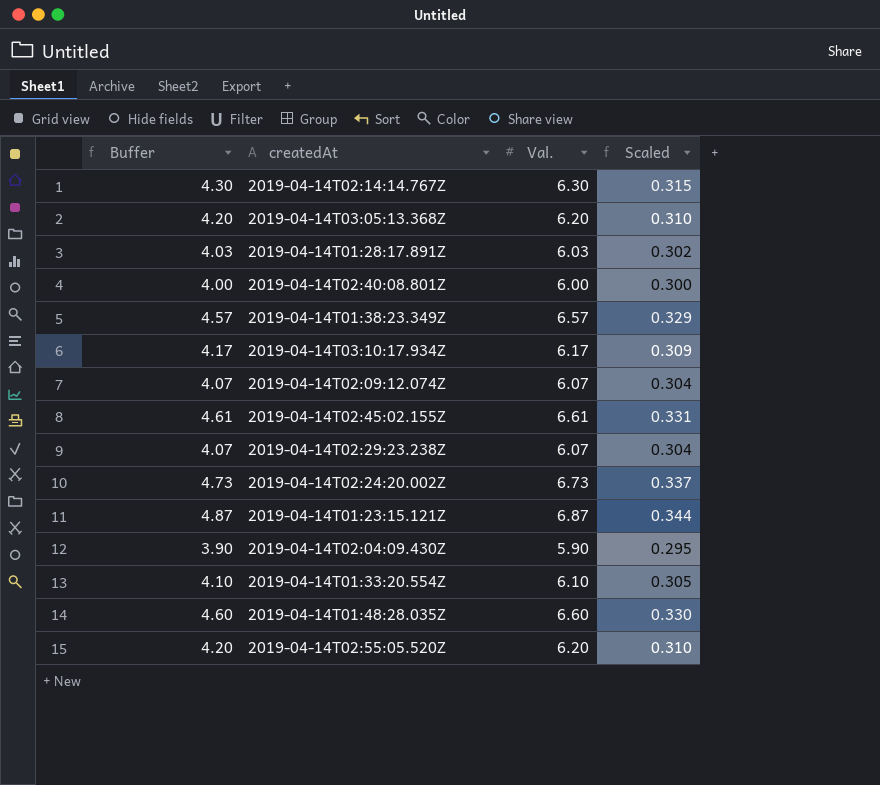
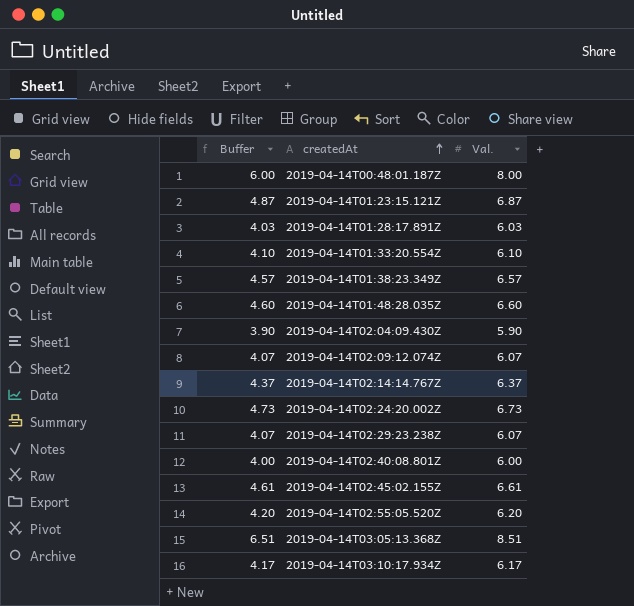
row order: none -> createdAt ascending
column Scaled | formula: [Val.] * 0.05 -> none
row 2019-04-14T00:48:01.187Z: none -> 6.00 | 8.00
2019-04-14T02:14:14.767Z | Buffer: 4.30 -> 4.37
2019-04-14T02:14:14.767Z | Val.: 6.30 -> 6.37
2019-04-14T03:05:13.368Z | Buffer: 4.20 -> 6.51
2019-04-14T03:05:13.368Z | Val.: 6.20 -> 8.51

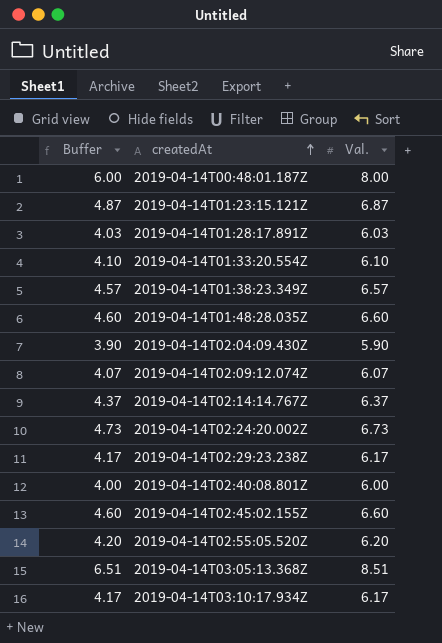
2019-04-14T02:29:23.238Z | Buffer: 4.07 -> 4.17
2019-04-14T02:29:23.238Z | Val.: 6.07 -> 6.17
2019-04-14T02:45:02.155Z | Buffer: 4.61 -> 4.60
2019-04-14T02:45:02.155Z | Val.: 6.61 -> 6.60

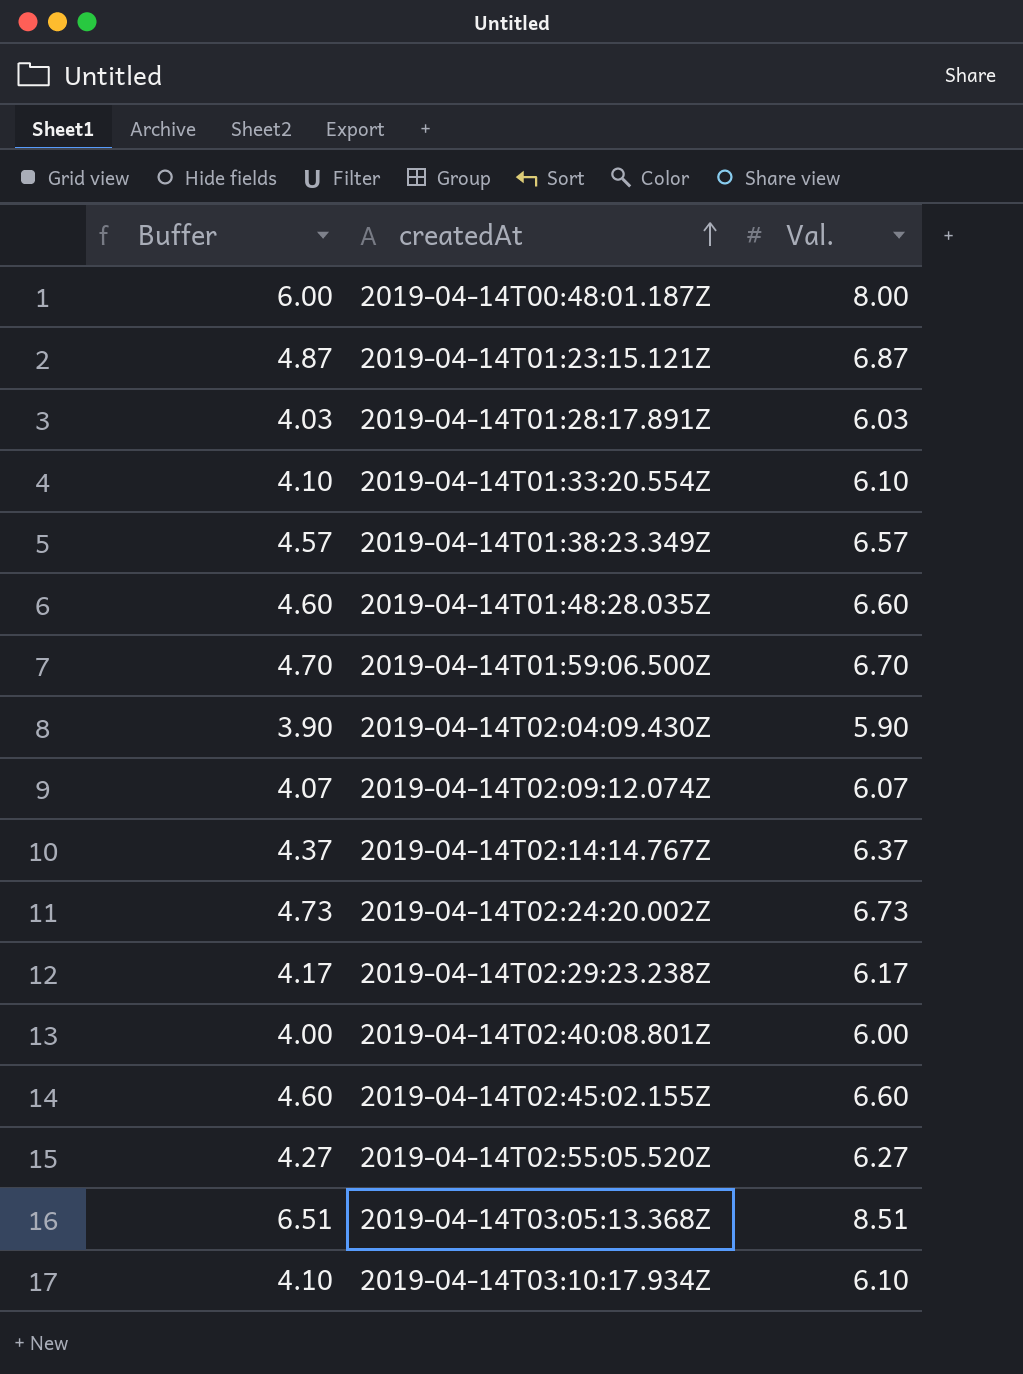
row 2019-04-14T01:59:06.500Z: none -> 4.70 | 6.70
2019-04-14T02:55:05.520Z | Buffer: 4.20 -> 4.27
2019-04-14T02:55:05.520Z | Val.: 6.20 -> 6.27
2019-04-14T03:10:17.934Z | Buffer: 4.17 -> 4.10
2019-04-14T03:10:17.934Z | Val.: 6.17 -> 6.10

